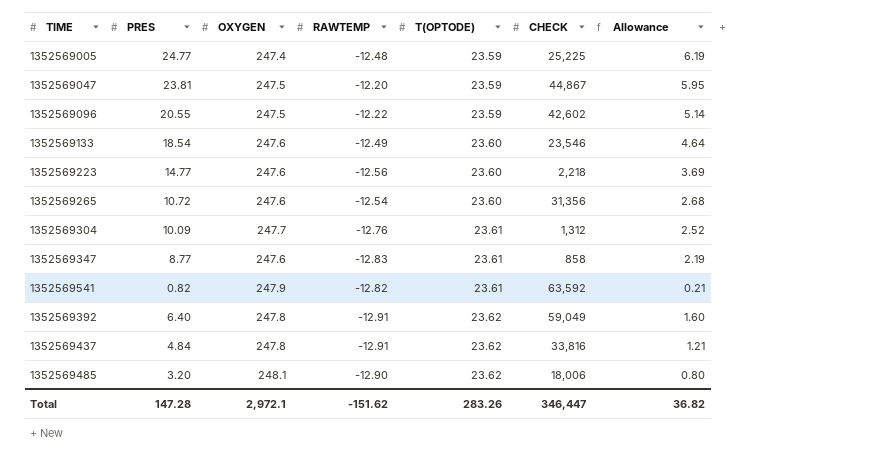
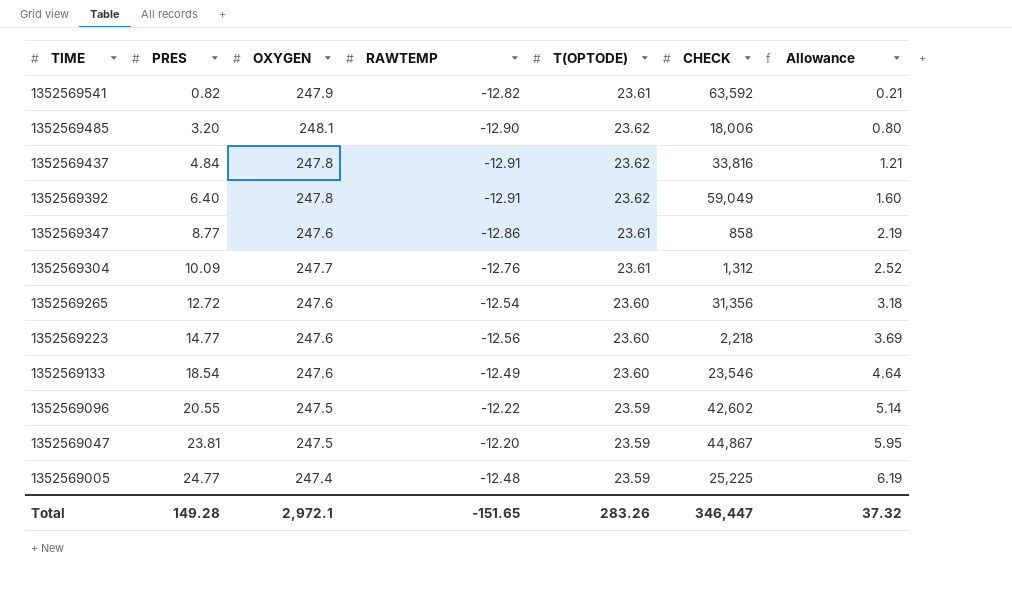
row order: T(OPTODE) ascending -> TIME descending
1352569347 | RAWTEMP: -12.83 -> -12.86
1352569265 | PRES: 10.72 -> 12.72
1352569265 | Allowance: 2.68 -> 3.18
Total | PRES: 147.28 -> 149.28
Total | RAWTEMP: -151.62 -> -151.65
Total | Allowance: 36.82 -> 37.32

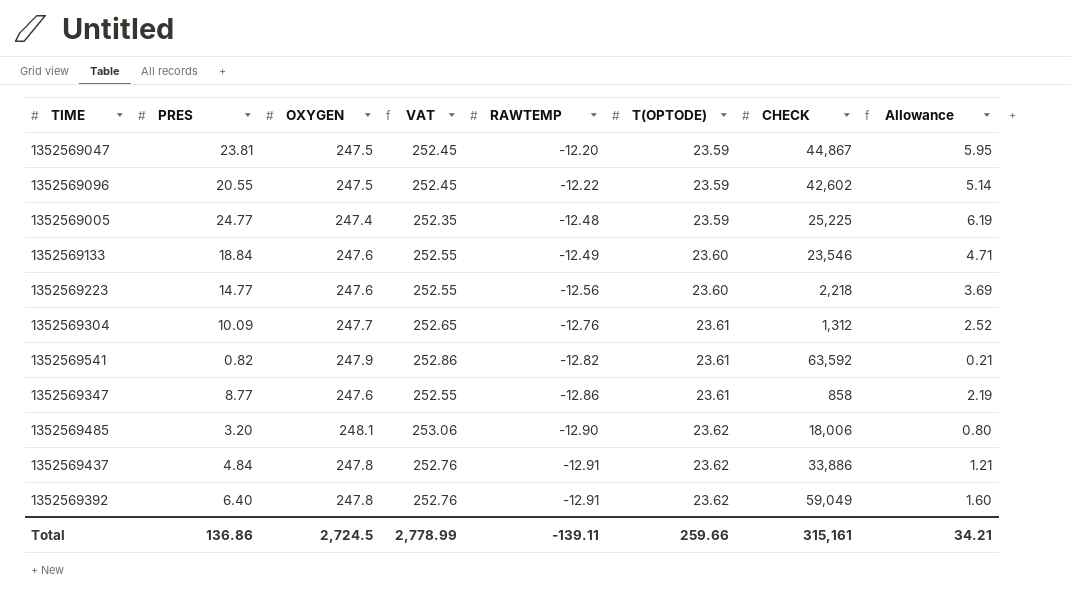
row order: TIME descending -> RAWTEMP descending
column VAT | formula: none -> [OXYGEN] * 1.02
row 1352569265: 12.72 | 247.6 | -12.54 | 23.60 | 31,356 | 3.18 -> none
1352569133 | PRES: 18.54 -> 18.84
1352569133 | Allowance: 4.64 -> 4.71
1352569437 | CHECK: 33,816 -> 33,886
Total | PRES: 149.28 -> 136.86
Total | OXYGEN: 2,972.1 -> 2,724.5
Total | RAWTEMP: -151.65 -> -139.11
Total | T(OPTODE): 283.26 -> 259.66
Total | CHECK: 346,447 -> 315,161
Total | Allowance: 37.32 -> 34.21

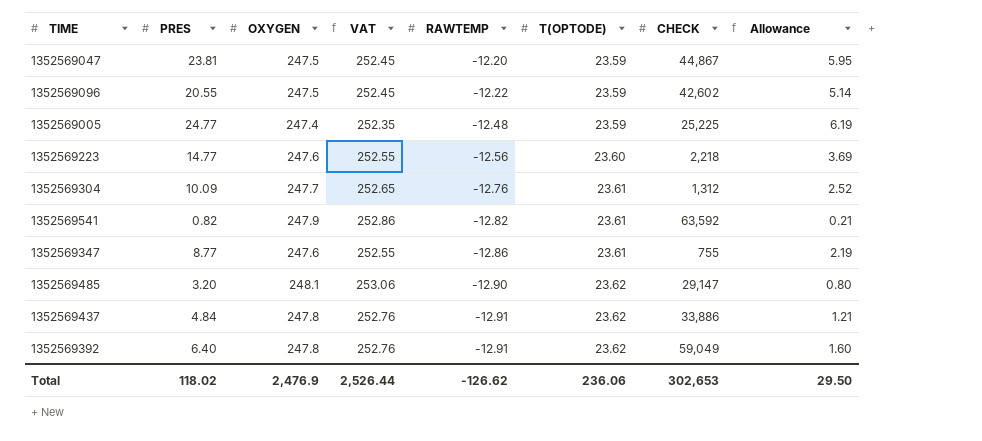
row 1352569133: 18.84 | 247.6 | 252.55 | -12.49 | 23.60 | 23,546 | 4.71 -> none
1352569347 | CHECK: 858 -> 755
1352569485 | CHECK: 18,006 -> 29,147
Total | PRES: 136.86 -> 118.02
Total | OXYGEN: 2,724.5 -> 2,476.9
Total | VAT: 2,778.99 -> 2,526.44
Total | RAWTEMP: -139.11 -> -126.62
Total | T(OPTODE): 259.66 -> 236.06
Total | CHECK: 315,161 -> 302,653
Total | Allowance: 34.21 -> 29.50

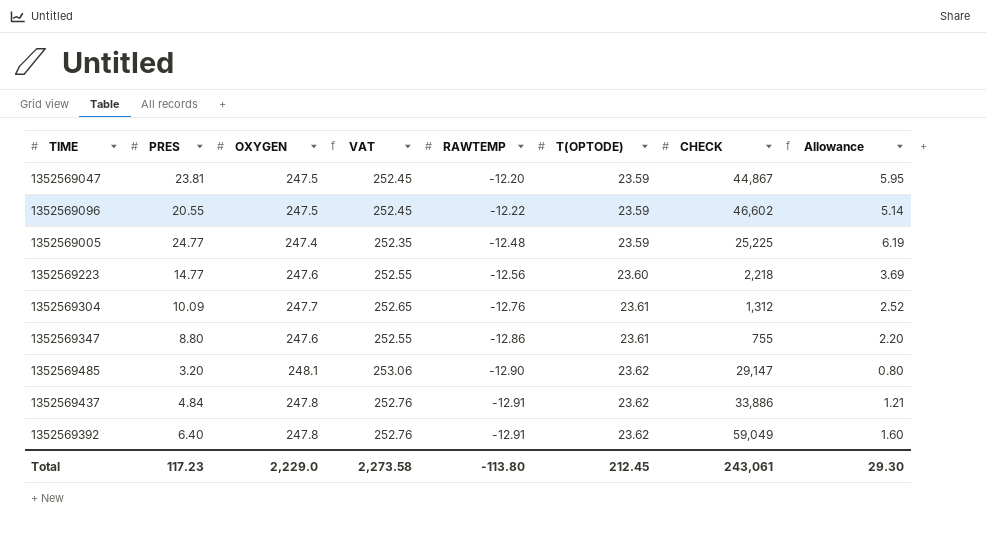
row 1352569541: 0.82 | 247.9 | 252.86 | -12.82 | 23.61 | 63,592 | 0.21 -> none
1352569096 | CHECK: 42,602 -> 46,602
1352569347 | PRES: 8.77 -> 8.80
1352569347 | Allowance: 2.19 -> 2.20
Total | PRES: 118.02 -> 117.23
Total | OXYGEN: 2,476.9 -> 2,229.0
Total | VAT: 2,526.44 -> 2,273.58
Total | RAWTEMP: -126.62 -> -113.80
Total | T(OPTODE): 236.06 -> 212.45
Total | CHECK: 302,653 -> 243,061
Total | Allowance: 29.50 -> 29.30

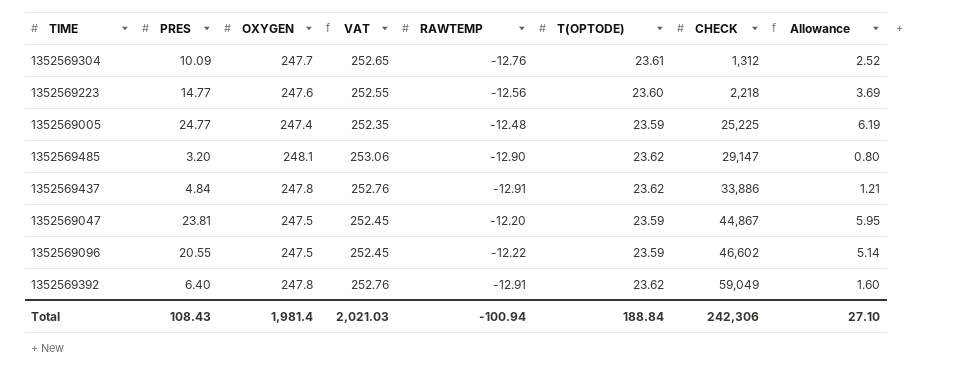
row order: RAWTEMP descending -> CHECK ascending
row 1352569347: 8.80 | 247.6 | 252.55 | -12.86 | 23.61 | 755 | 2.20 -> none
Total | PRES: 117.23 -> 108.43
Total | OXYGEN: 2,229.0 -> 1,981.4
Total | VAT: 2,273.58 -> 2,021.03
Total | RAWTEMP: -113.80 -> -100.94
Total | T(OPTODE): 212.45 -> 188.84
Total | CHECK: 243,061 -> 242,306
Total | Allowance: 29.30 -> 27.10

